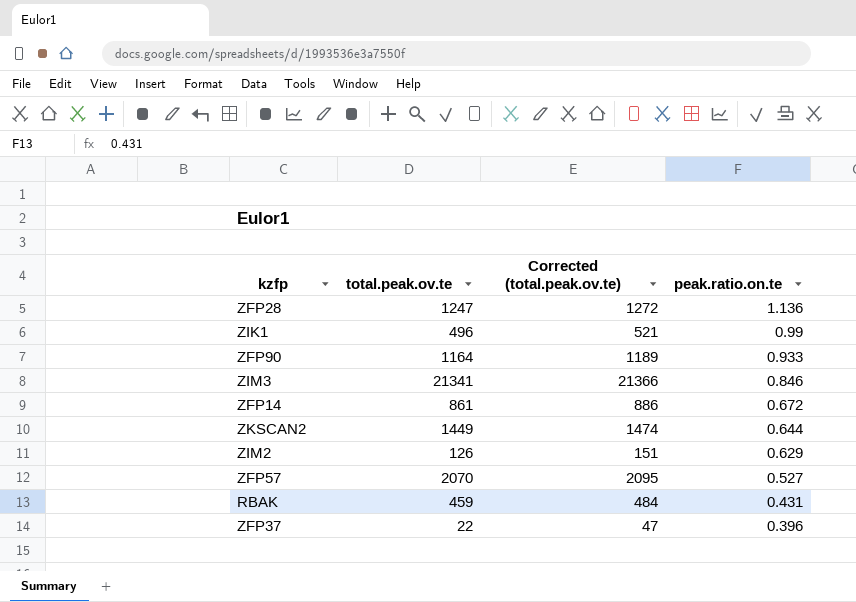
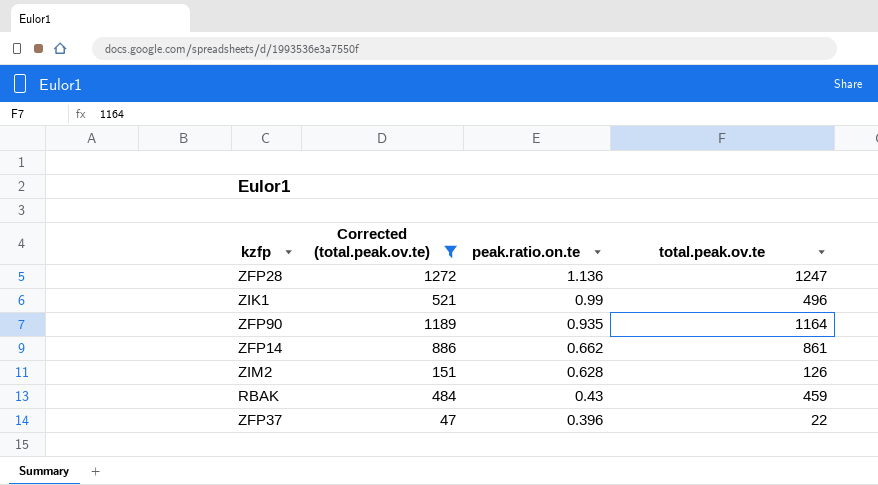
filter: none -> Corrected (total.peak.ov.te) <= 1272
column total.peak.ov.te | position: 2 -> 4
ZFP90 | peak.ratio.on.te: 0.933 -> 0.935
ZFP14 | peak.ratio.on.te: 0.672 -> 0.662
ZIM2 | peak.ratio.on.te: 0.629 -> 0.628
RBAK | peak.ratio.on.te: 0.431 -> 0.43

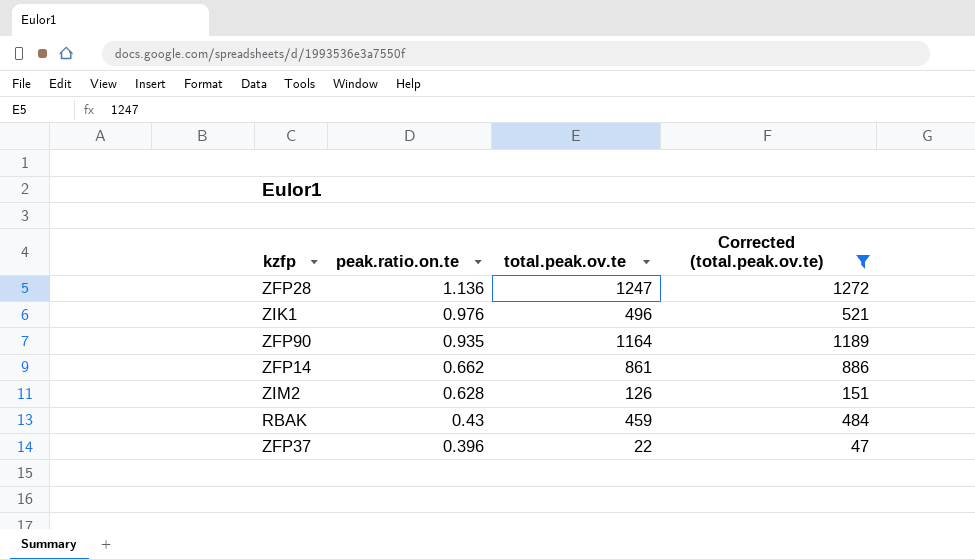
column Corrected (total.peak.ov.te) | position: 2 -> 4
ZIK1 | peak.ratio.on.te: 0.99 -> 0.976

